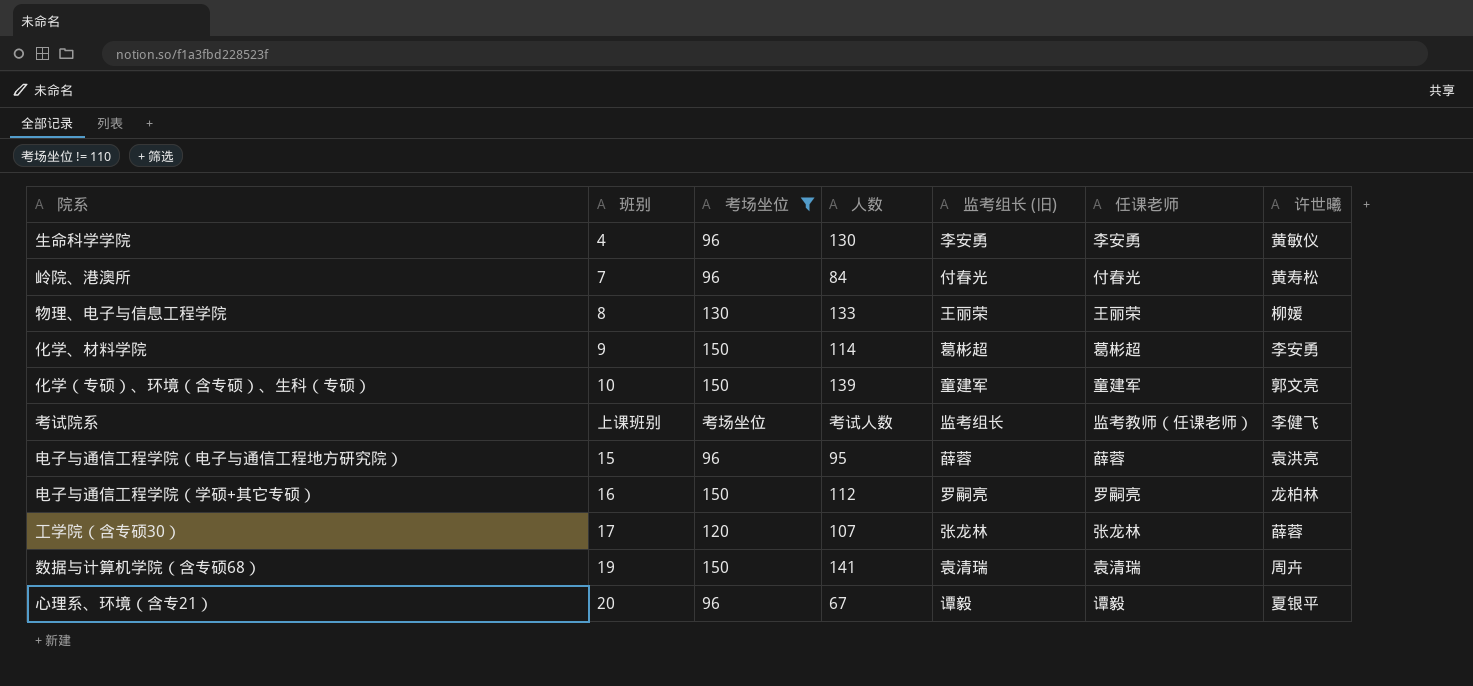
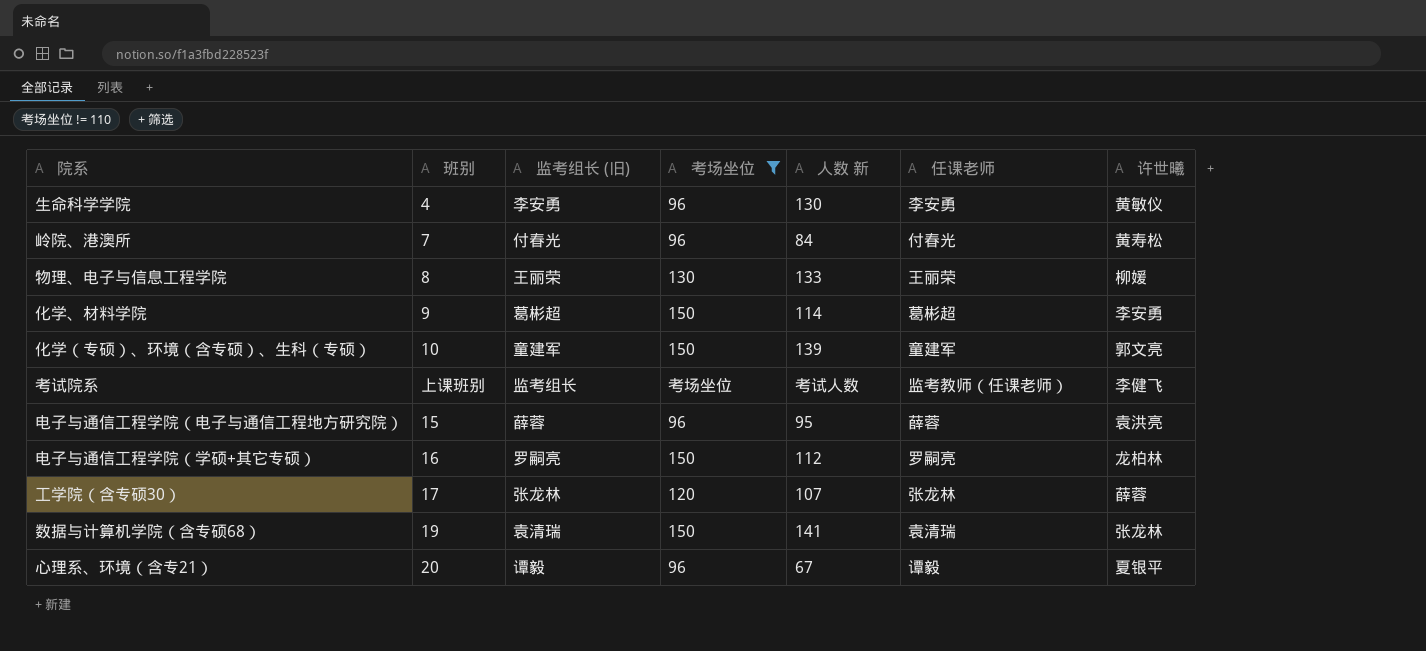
column 监考组长 (旧) | position: 5 -> 3
column name: 人数 -> 人数 新
数据与计算机学院（含专硕68） | 许世曦: 周卉 -> 张龙林

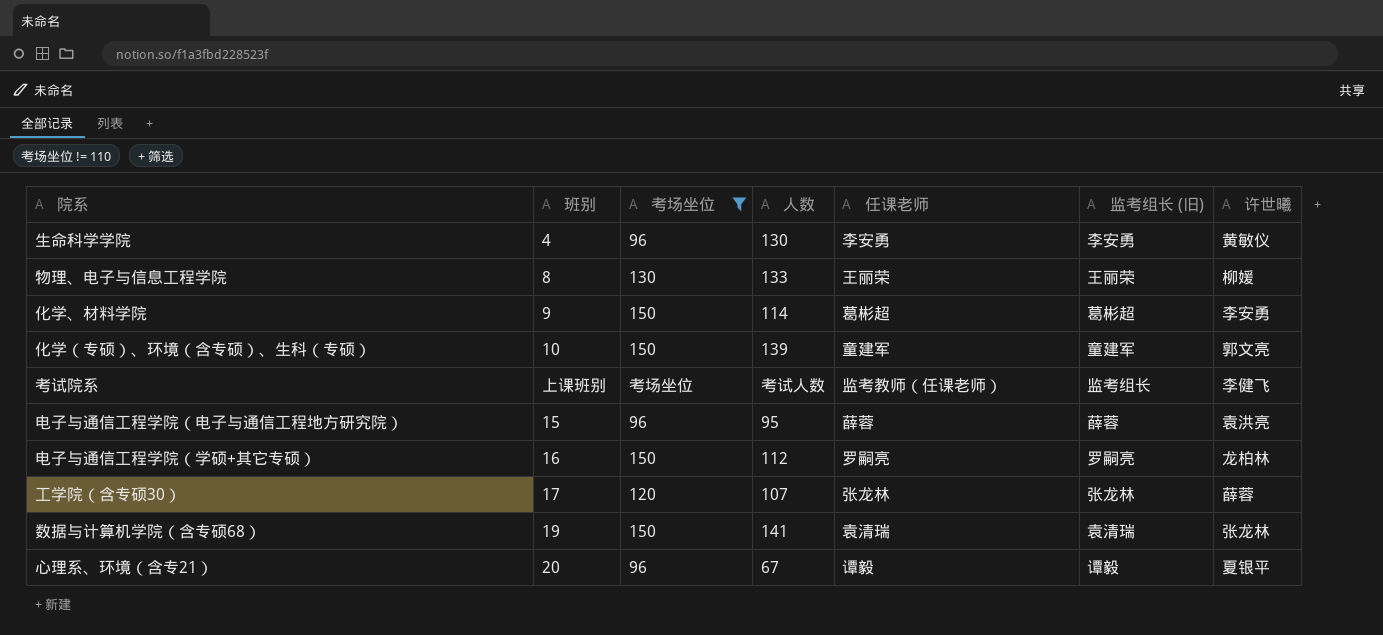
column name: 人数 新 -> 人数
column 监考组长 (旧) | position: 3 -> 6
row 岭院、港澳所: 7 | 付春光 | 96 | 84 | 付春光 | 黄寿松 -> none

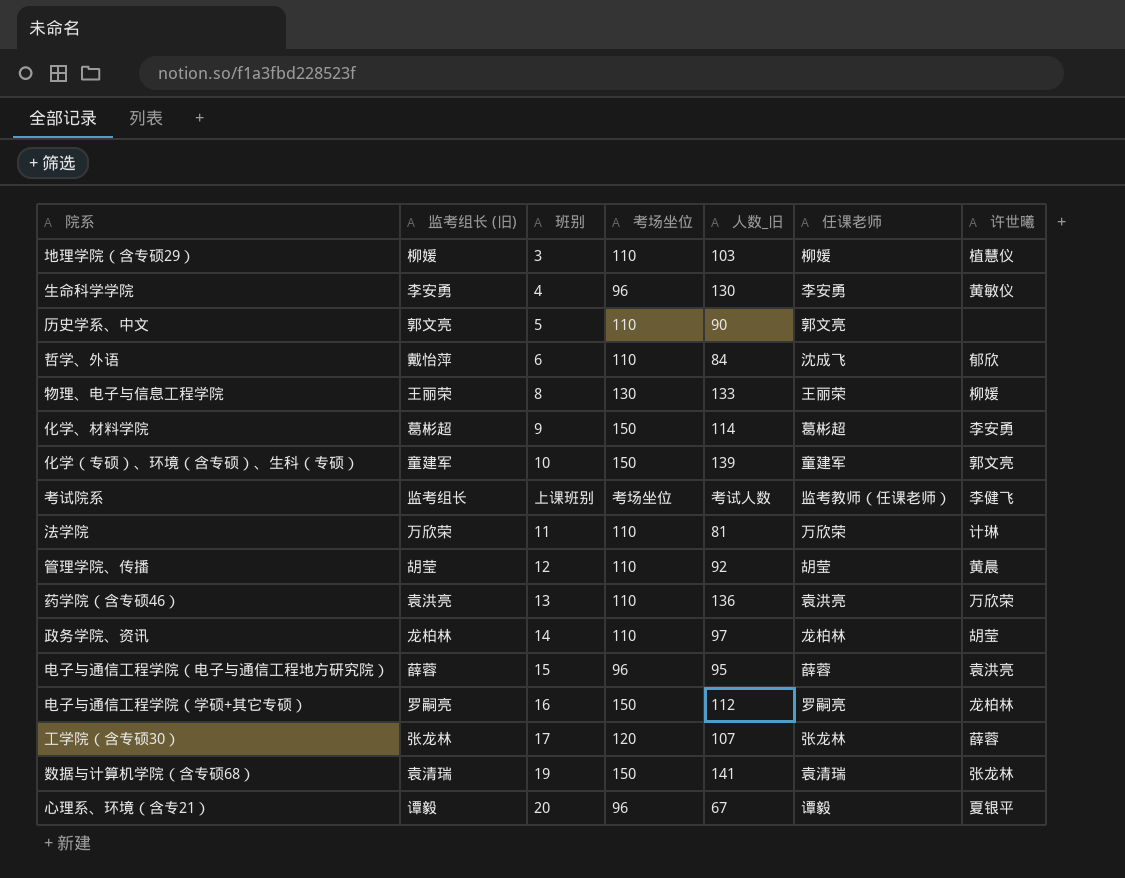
filter: 考场坐位 != 110 -> none
column 监考组长 (旧) | position: 6 -> 2
column name: 人数 -> 人数_旧

